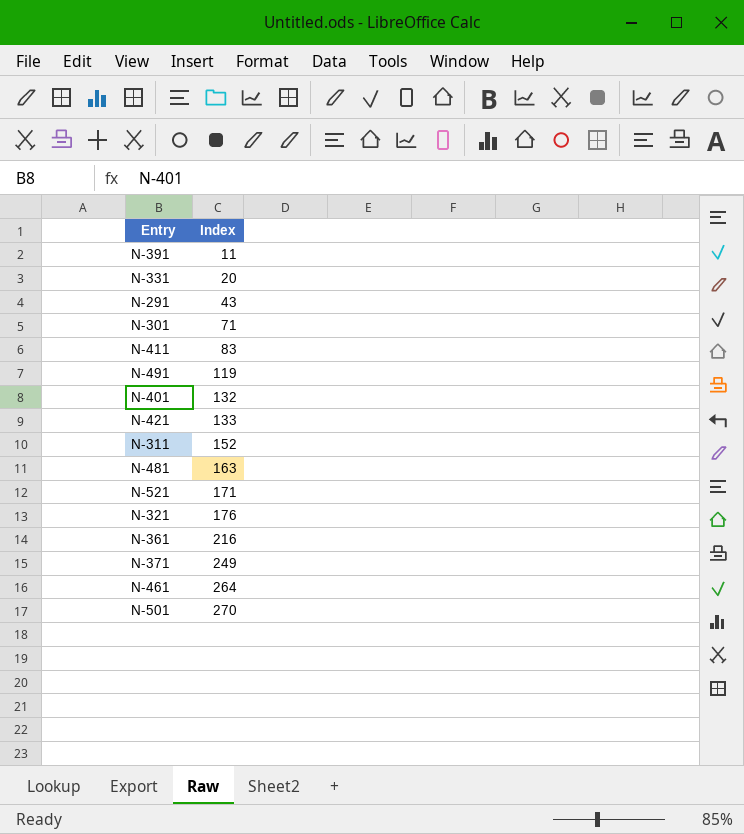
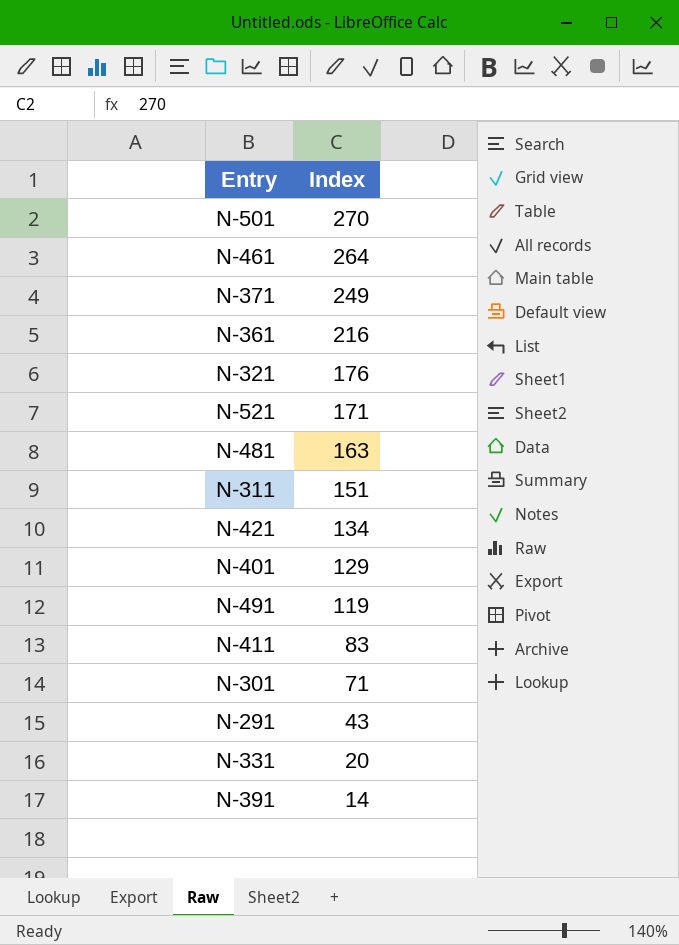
row order: Index ascending -> Index descending
N-311 | Index: 152 -> 151
N-421 | Index: 133 -> 134
N-401 | Index: 132 -> 129
N-391 | Index: 11 -> 14

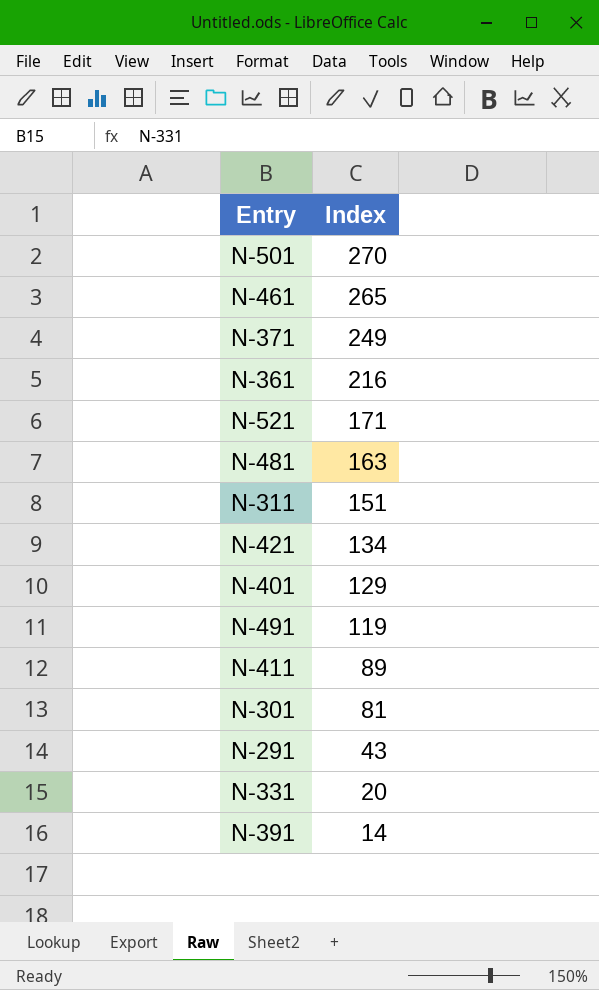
row N-321: 176 -> none
N-461 | Index: 264 -> 265
N-411 | Index: 83 -> 89
N-301 | Index: 71 -> 81

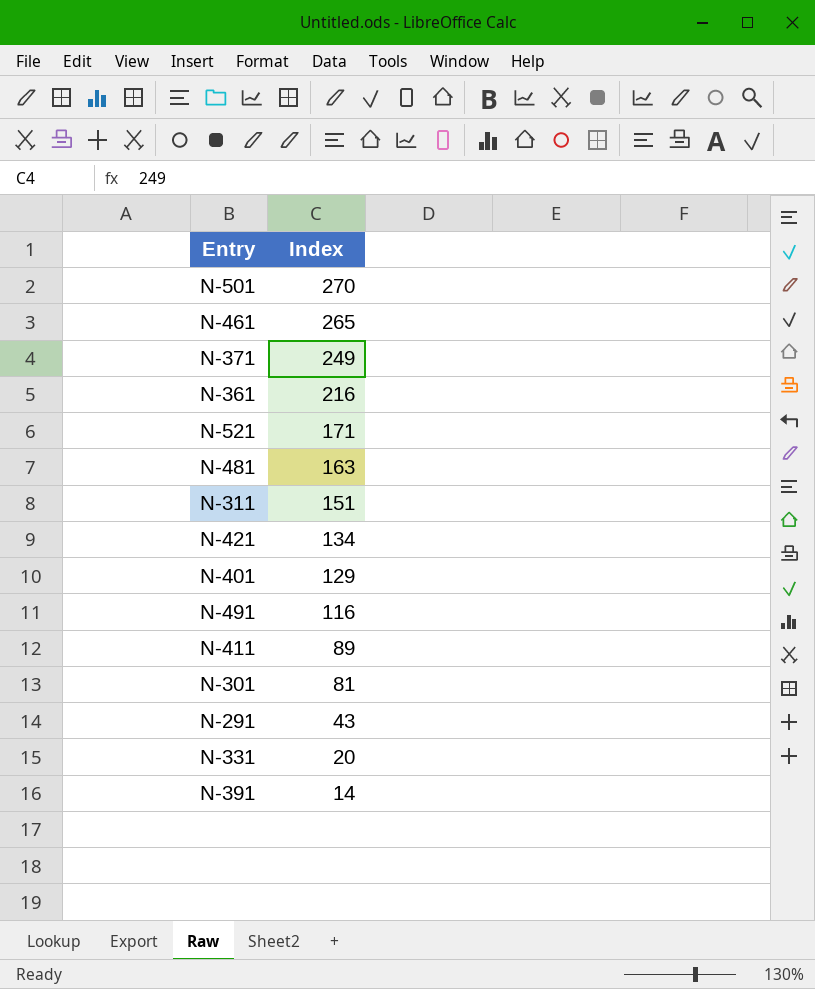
N-491 | Index: 119 -> 116

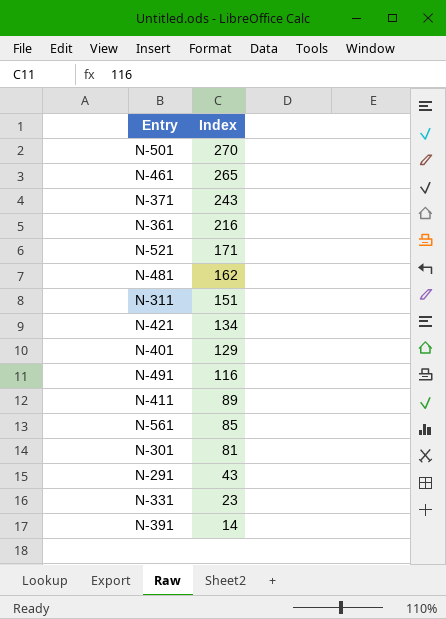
N-371 | Index: 249 -> 243
N-481 | Index: 163 -> 162
row N-561: none -> 85
N-331 | Index: 20 -> 23

